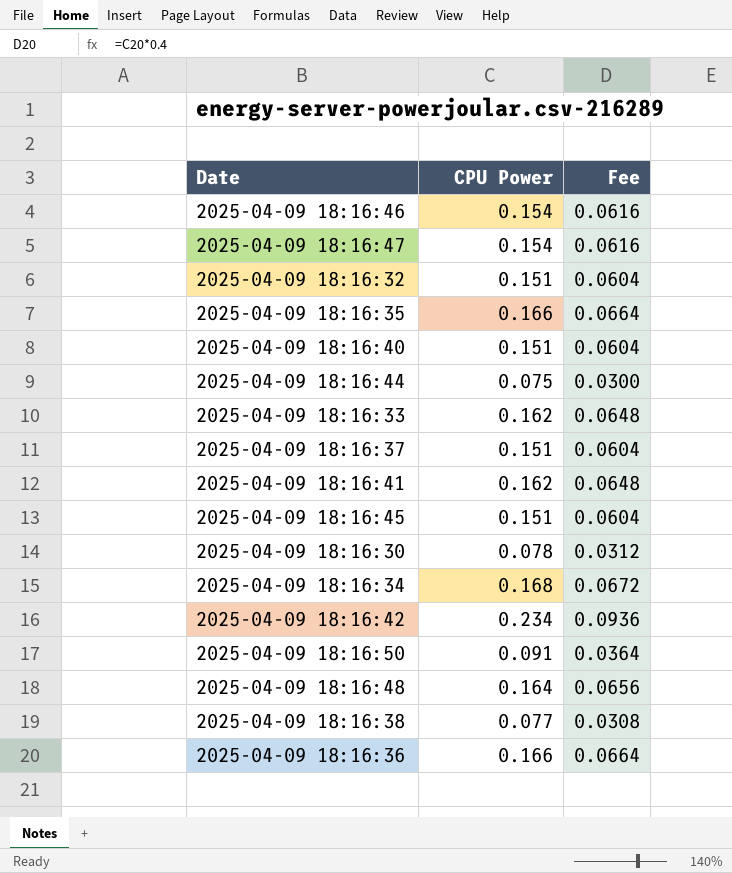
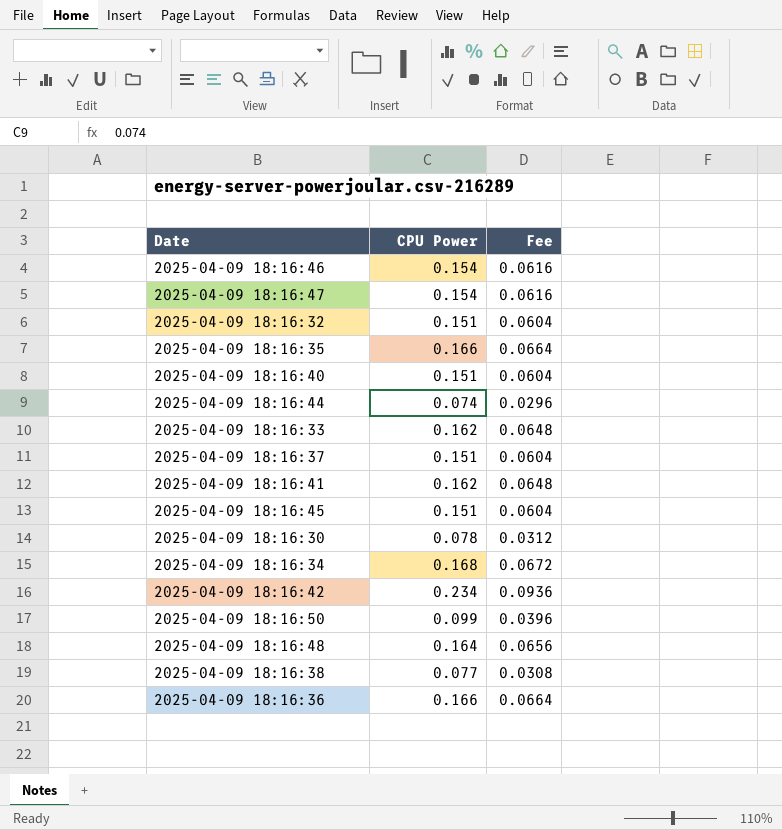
2025-04-09 18:16:44 | CPU Power: 0.075 -> 0.074
2025-04-09 18:16:44 | Fee: 0.0300 -> 0.0296
2025-04-09 18:16:50 | CPU Power: 0.091 -> 0.099
2025-04-09 18:16:50 | Fee: 0.0364 -> 0.0396

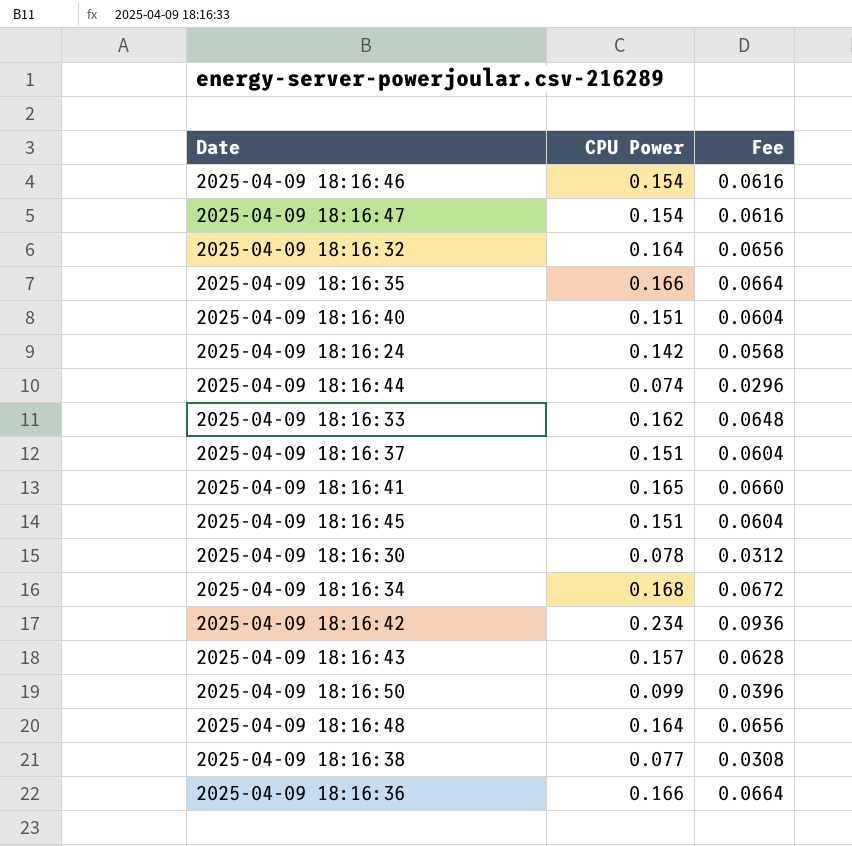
2025-04-09 18:16:32 | CPU Power: 0.151 -> 0.164
2025-04-09 18:16:32 | Fee: 0.0604 -> 0.0656
row 2025-04-09 18:16:24: none -> 0.142 | 0.0568
2025-04-09 18:16:41 | CPU Power: 0.162 -> 0.165
2025-04-09 18:16:41 | Fee: 0.0648 -> 0.0660
row 2025-04-09 18:16:43: none -> 0.157 | 0.0628

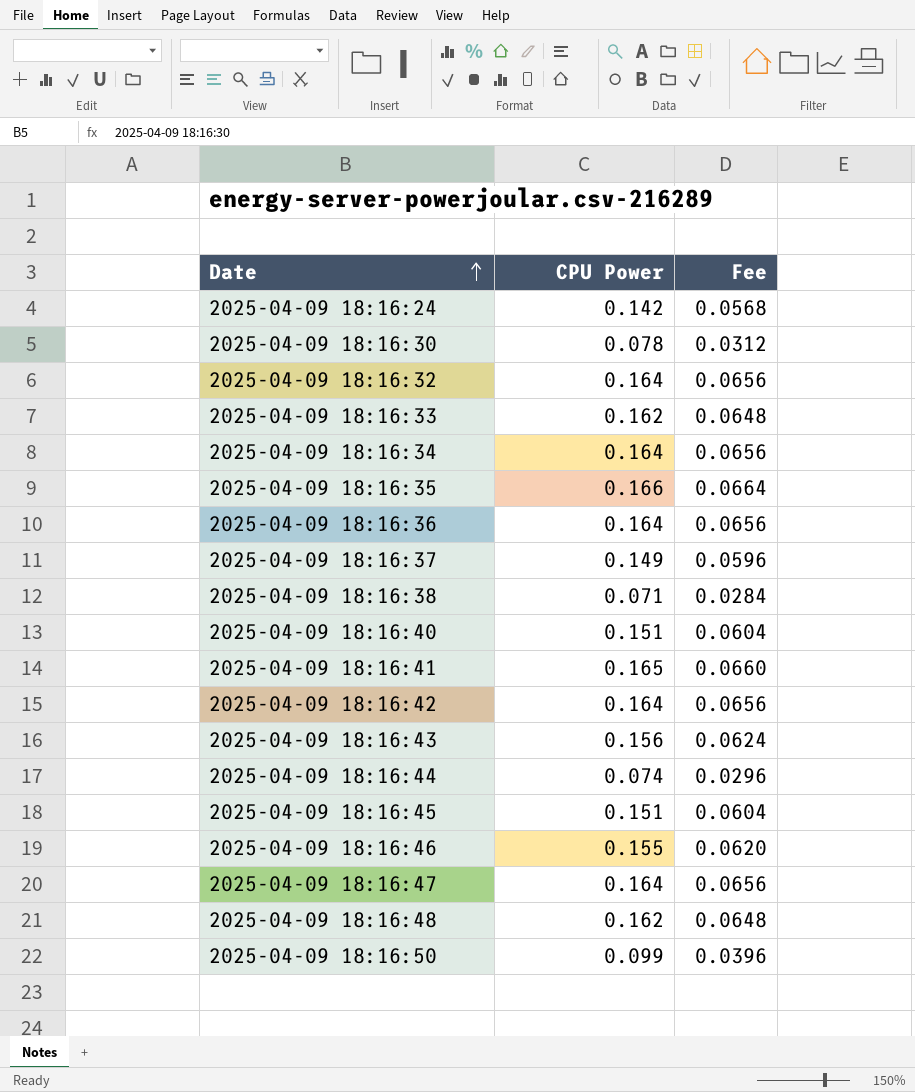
row order: none -> Date ascending
2025-04-09 18:16:34 | CPU Power: 0.168 -> 0.164
2025-04-09 18:16:34 | Fee: 0.0672 -> 0.0656
2025-04-09 18:16:36 | CPU Power: 0.166 -> 0.164
2025-04-09 18:16:36 | Fee: 0.0664 -> 0.0656
2025-04-09 18:16:37 | CPU Power: 0.151 -> 0.149
2025-04-09 18:16:37 | Fee: 0.0604 -> 0.0596
2025-04-09 18:16:38 | CPU Power: 0.077 -> 0.071
2025-04-09 18:16:38 | Fee: 0.0308 -> 0.0284
2025-04-09 18:16:42 | CPU Power: 0.234 -> 0.164
2025-04-09 18:16:42 | Fee: 0.0936 -> 0.0656
2025-04-09 18:16:43 | CPU Power: 0.157 -> 0.156
2025-04-09 18:16:43 | Fee: 0.0628 -> 0.0624
2025-04-09 18:16:46 | CPU Power: 0.154 -> 0.155
2025-04-09 18:16:46 | Fee: 0.0616 -> 0.0620
2025-04-09 18:16:47 | CPU Power: 0.154 -> 0.164
2025-04-09 18:16:47 | Fee: 0.0616 -> 0.0656
2025-04-09 18:16:48 | CPU Power: 0.164 -> 0.162
2025-04-09 18:16:48 | Fee: 0.0656 -> 0.0648

